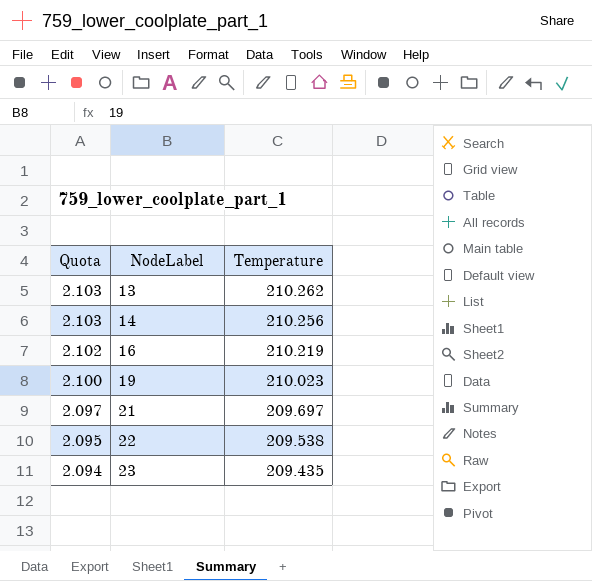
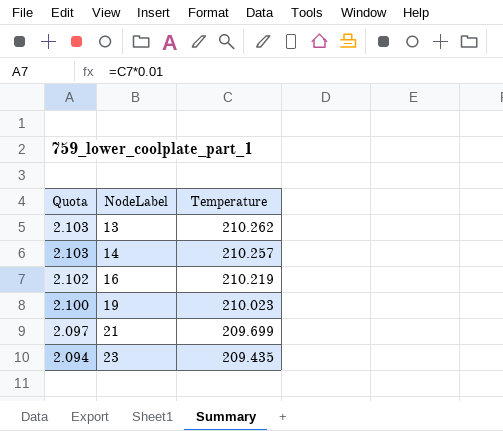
row 22: 2.095 | 209.538 -> none
14 | Temperature: 210.256 -> 210.257
21 | Temperature: 209.697 -> 209.699

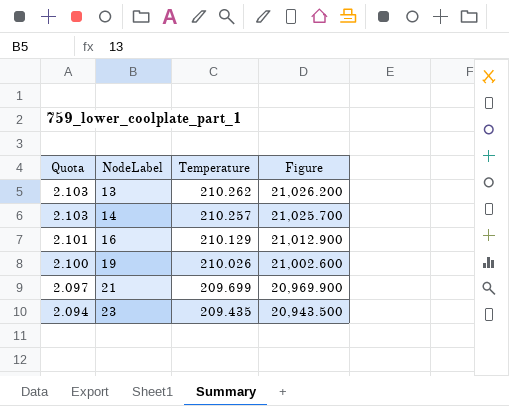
column Figure | formula: none -> [Temperature] * 100
16 | Quota: 2.102 -> 2.101
16 | Temperature: 210.219 -> 210.129
19 | Temperature: 210.023 -> 210.026

